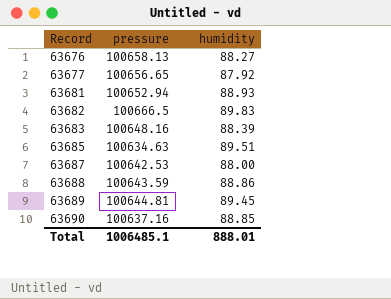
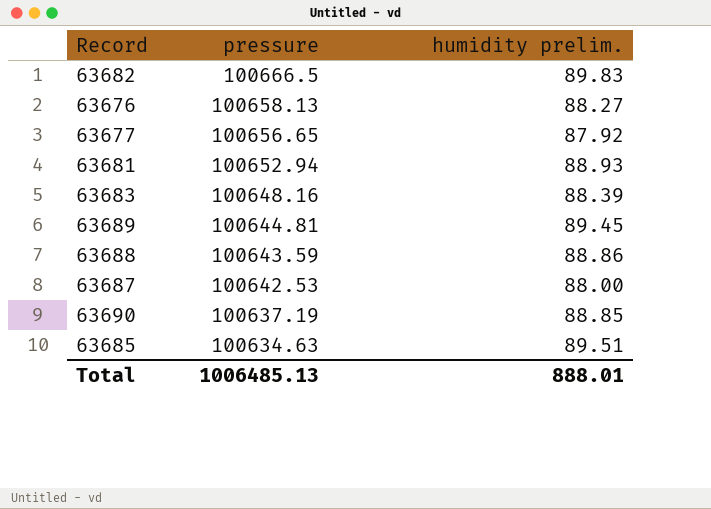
row order: Record ascending -> pressure descending
column name: humidity -> humidity prelim.
63690 | pressure: 100637.16 -> 100637.19
Total | pressure: 1006485.1 -> 1006485.13

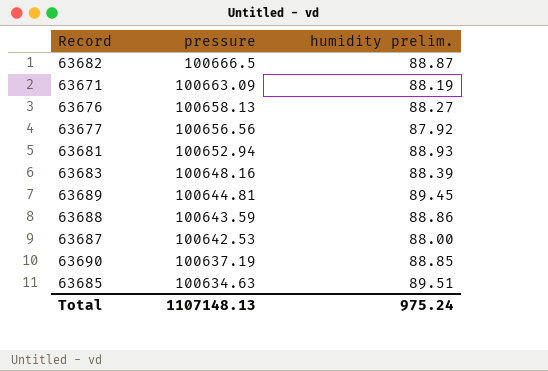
63682 | humidity prelim.: 89.83 -> 88.87
row 63671: none -> 100663.09 | 88.19
63677 | pressure: 100656.65 -> 100656.56
Total | pressure: 1006485.13 -> 1107148.13
Total | humidity prelim.: 888.01 -> 975.24

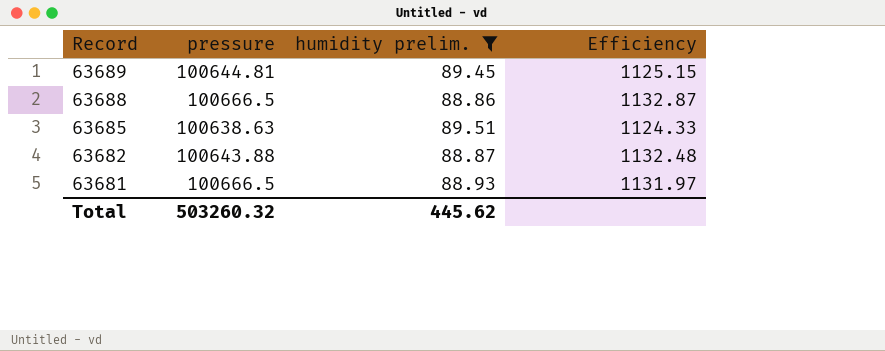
filter: none -> humidity prelim. >= 88.86
row order: pressure descending -> Record descending
column Efficiency | formula: none -> [pressure] / [humidity prelim.]
63688 | pressure: 100643.59 -> 100666.5
63685 | pressure: 100634.63 -> 100638.63
63682 | pressure: 100666.5 -> 100643.88
63681 | pressure: 100652.94 -> 100666.5
Total | pressure: 1107148.13 -> 503260.32
Total | humidity prelim.: 975.24 -> 445.62

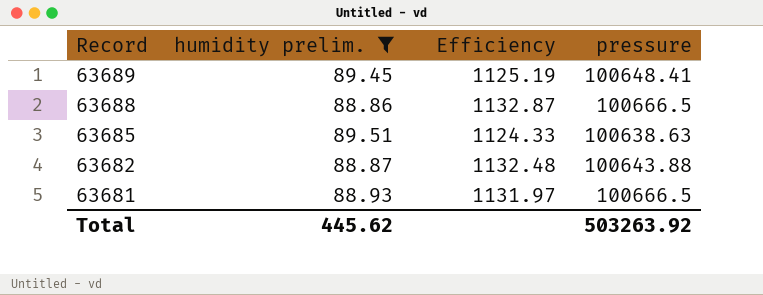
column pressure | position: 2 -> 4
63689 | Efficiency: 1125.15 -> 1125.19
63689 | pressure: 100644.81 -> 100648.41
Total | pressure: 503260.32 -> 503263.92

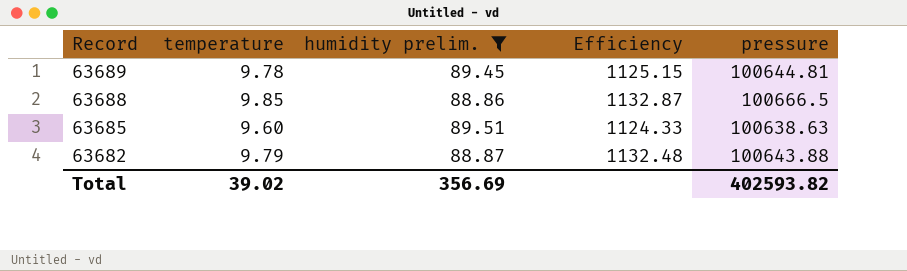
column temperature | position: none -> 2
row 63681: 88.93 | 1131.97 | 100666.5 -> none
63689 | Efficiency: 1125.19 -> 1125.15
63689 | pressure: 100648.41 -> 100644.81
Total | humidity prelim.: 445.62 -> 356.69
Total | pressure: 503263.92 -> 402593.82

